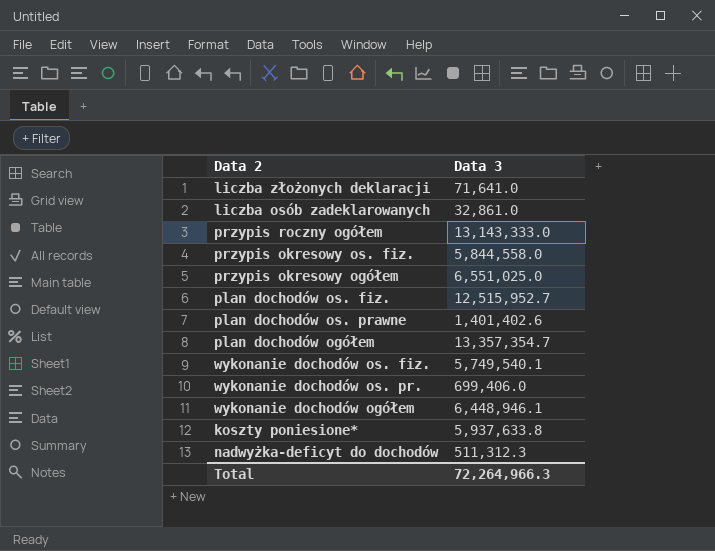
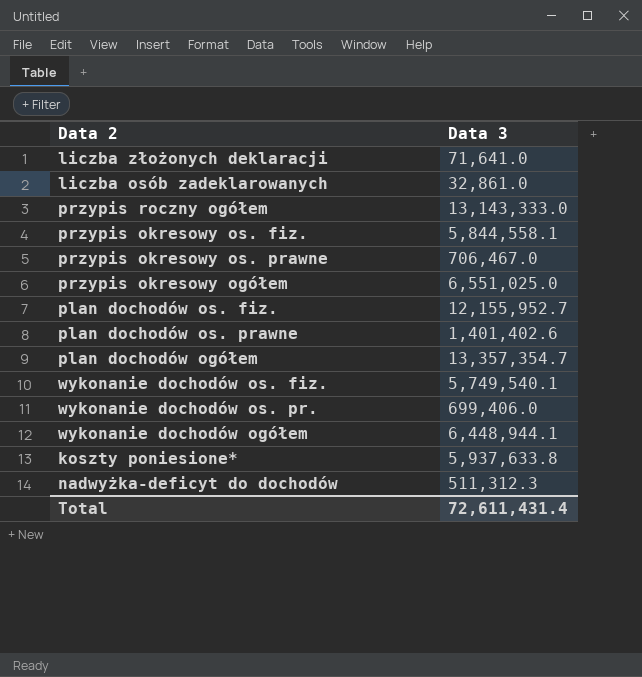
przypis okresowy os. fiz. | Data 3: 5,844,558.0 -> 5,844,558.1
row przypis okresowy os. prawne: none -> 706,467.0
plan dochodów os. fiz. | Data 3: 12,515,952.7 -> 12,155,952.7
wykonanie dochodów ogółem | Data 3: 6,448,946.1 -> 6,448,944.1
Total | Data 3: 72,264,966.3 -> 72,611,431.4

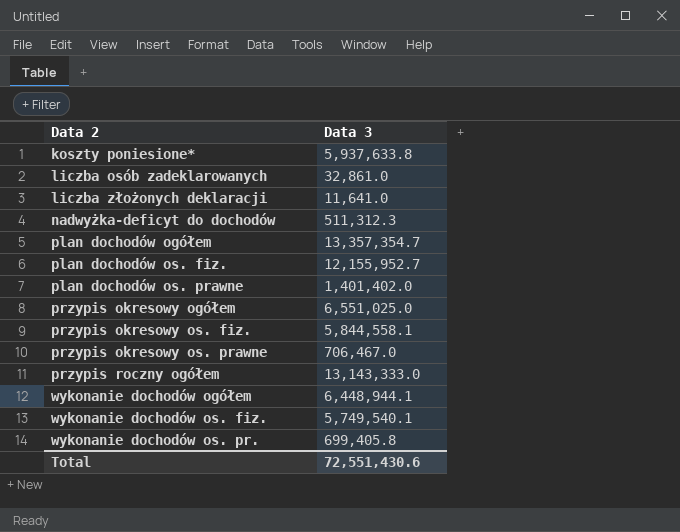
row order: none -> Data 2 ascending
liczba złożonych deklaracji | Data 3: 71,641.0 -> 11,641.0
plan dochodów os. prawne | Data 3: 1,401,402.6 -> 1,401,402.0
wykonanie dochodów os. pr. | Data 3: 699,406.0 -> 699,405.8
Total | Data 3: 72,611,431.4 -> 72,551,430.6

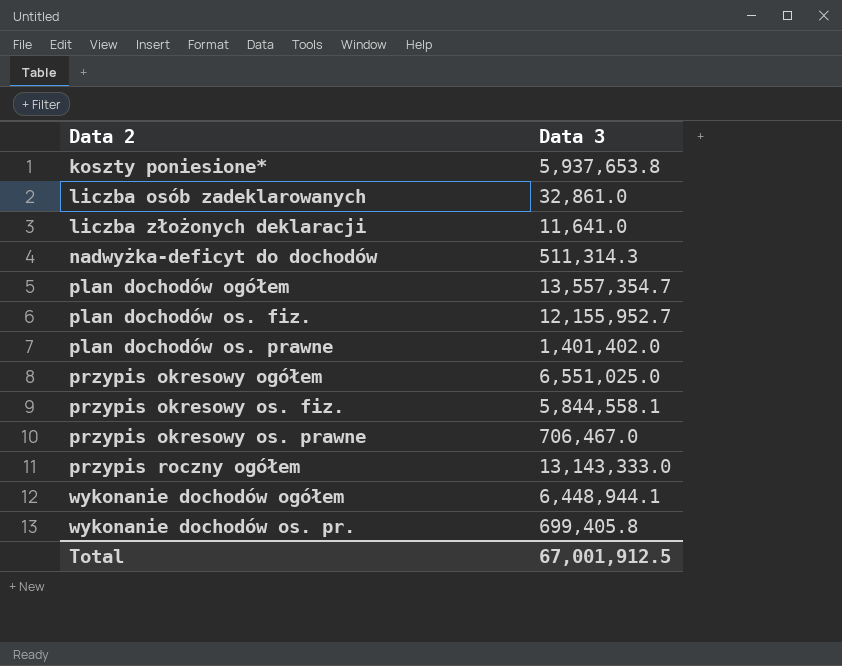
row wykonanie dochodów os. fiz.: 5,749,540.1 -> none
koszty poniesione* | Data 3: 5,937,633.8 -> 5,937,653.8
nadwyżka-deficyt do dochodów | Data 3: 511,312.3 -> 511,314.3
plan dochodów ogółem | Data 3: 13,357,354.7 -> 13,557,354.7
Total | Data 3: 72,551,430.6 -> 67,001,912.5

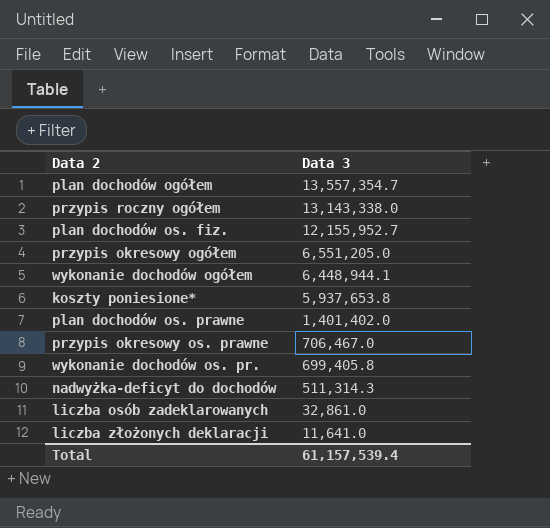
row order: Data 2 ascending -> Data 3 descending
row przypis okresowy os. fiz.: 5,844,558.1 -> none
przypis roczny ogółem | Data 3: 13,143,333.0 -> 13,143,338.0
przypis okresowy ogółem | Data 3: 6,551,025.0 -> 6,551,205.0
Total | Data 3: 67,001,912.5 -> 61,157,539.4

